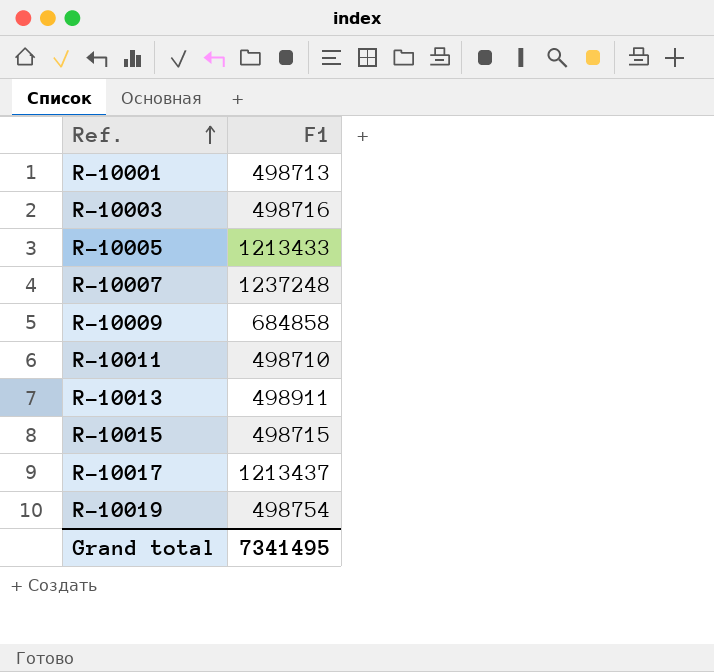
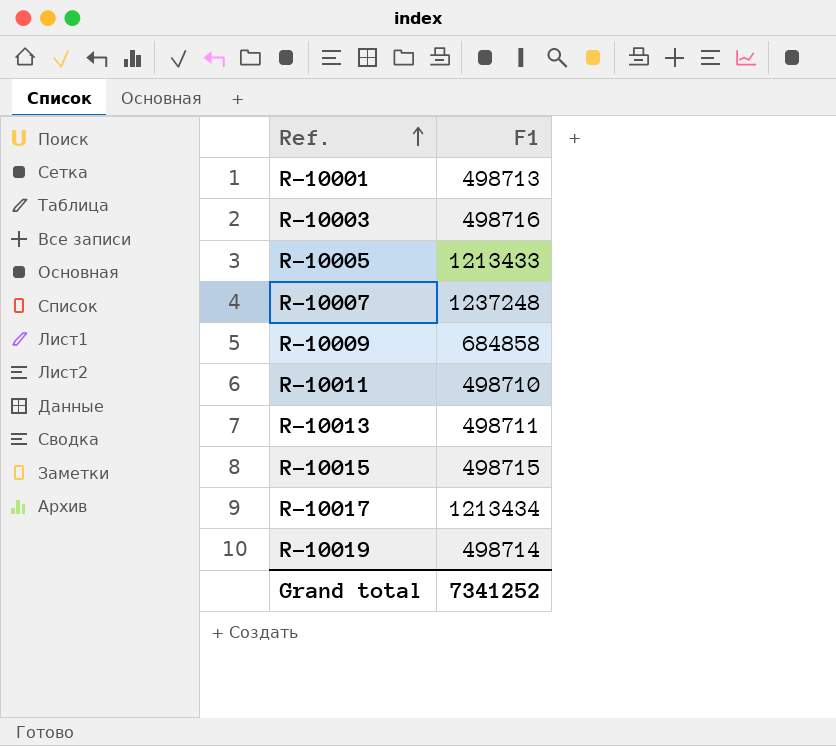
R-10013 | F1: 498911 -> 498711
R-10017 | F1: 1213437 -> 1213434
R-10019 | F1: 498754 -> 498714
Grand total | F1: 7341495 -> 7341252

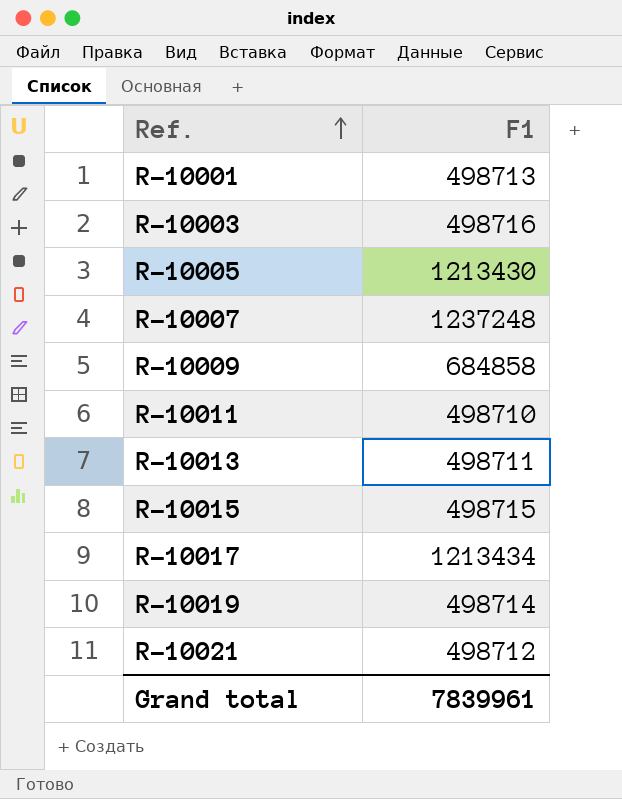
R-10005 | F1: 1213433 -> 1213430
row R-10021: none -> 498712
Grand total | F1: 7341252 -> 7839961

